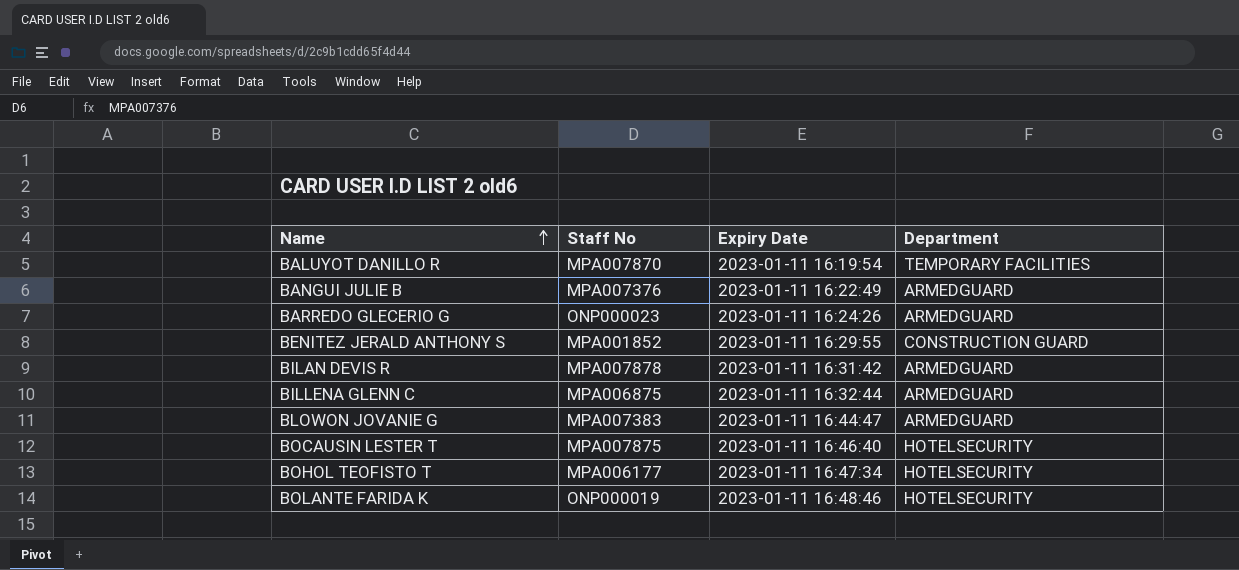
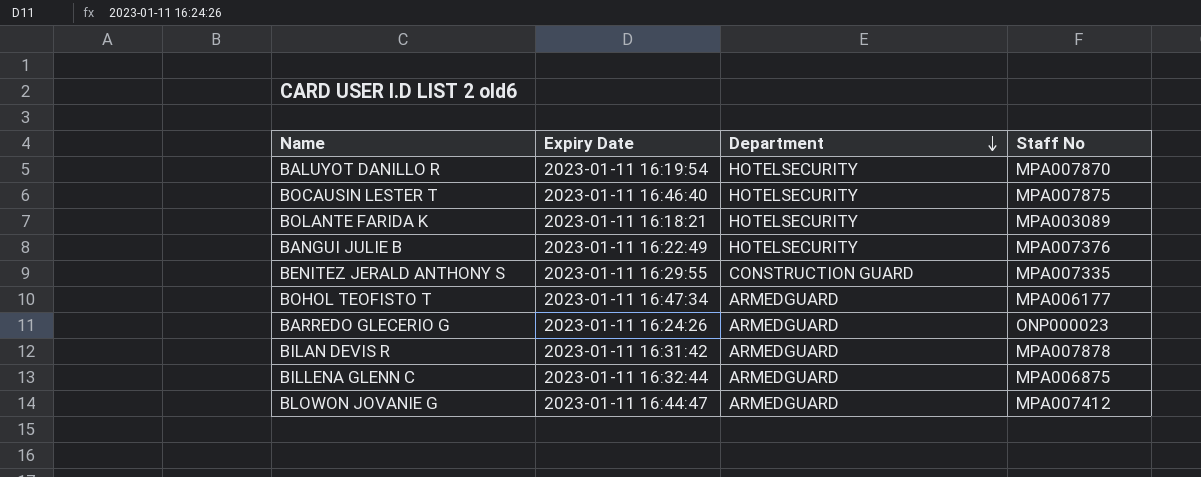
row order: Name ascending -> Department descending
column Staff No | position: 2 -> 4
BALUYOT DANILLO R | Department: TEMPORARY FACILITIES -> HOTELSECURITY
BOLANTE FARIDA K | Expiry Date: 2023-01-11 16:48:46 -> 2023-01-11 16:18:21
BOLANTE FARIDA K | Staff No: ONP000019 -> MPA003089
BANGUI JULIE B | Department: ARMEDGUARD -> HOTELSECURITY
BENITEZ JERALD ANTHONY S | Staff No: MPA001852 -> MPA007335
BOHOL TEOFISTO T | Department: HOTELSECURITY -> ARMEDGUARD
BLOWON JOVANIE G | Staff No: MPA007383 -> MPA007412

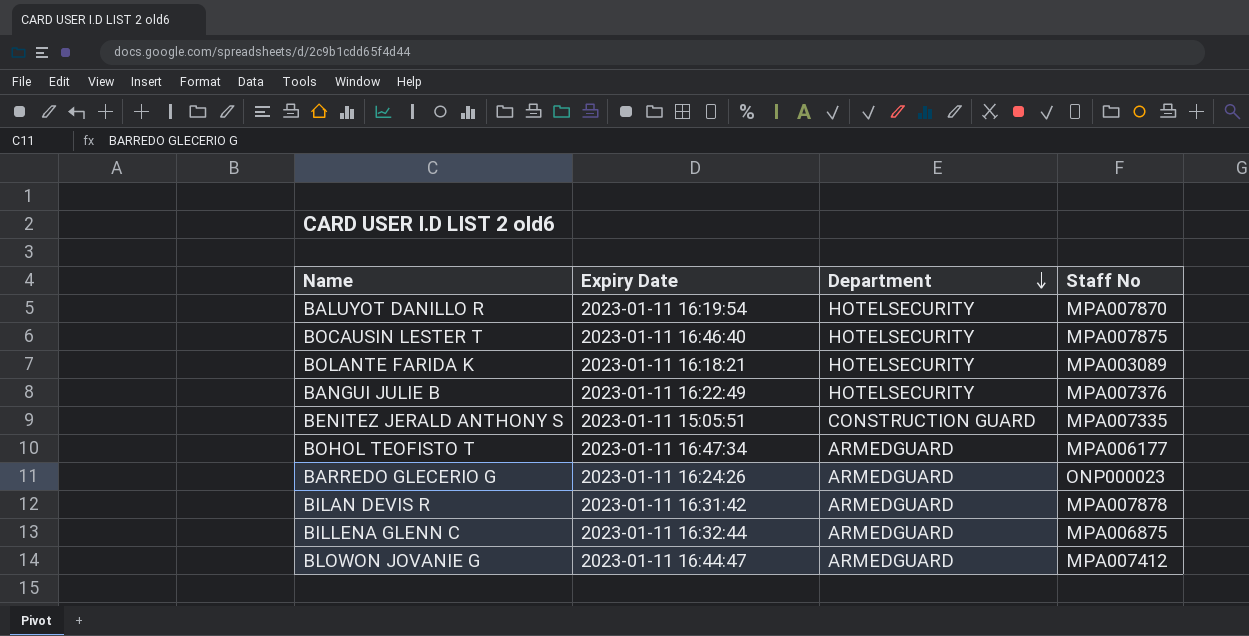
BENITEZ JERALD ANTHONY S | Expiry Date: 2023-01-11 16:29:55 -> 2023-01-11 15:05:51

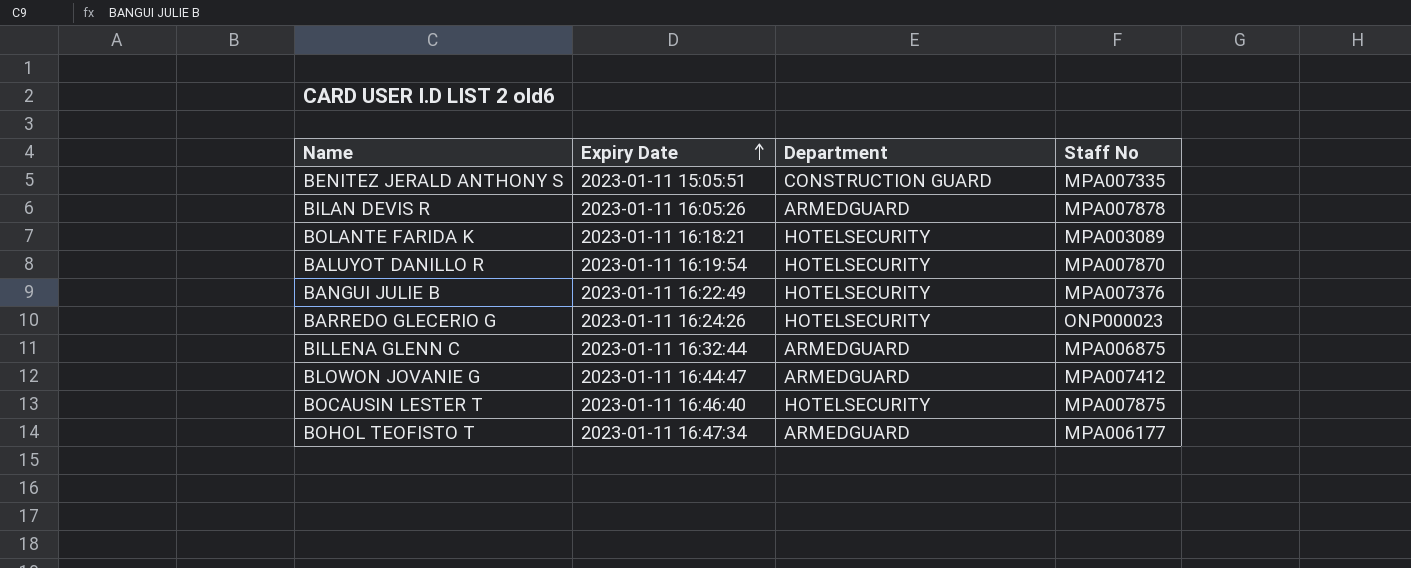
row order: Department descending -> Expiry Date ascending
BILAN DEVIS R | Expiry Date: 2023-01-11 16:31:42 -> 2023-01-11 16:05:26
BARREDO GLECERIO G | Department: ARMEDGUARD -> HOTELSECURITY

